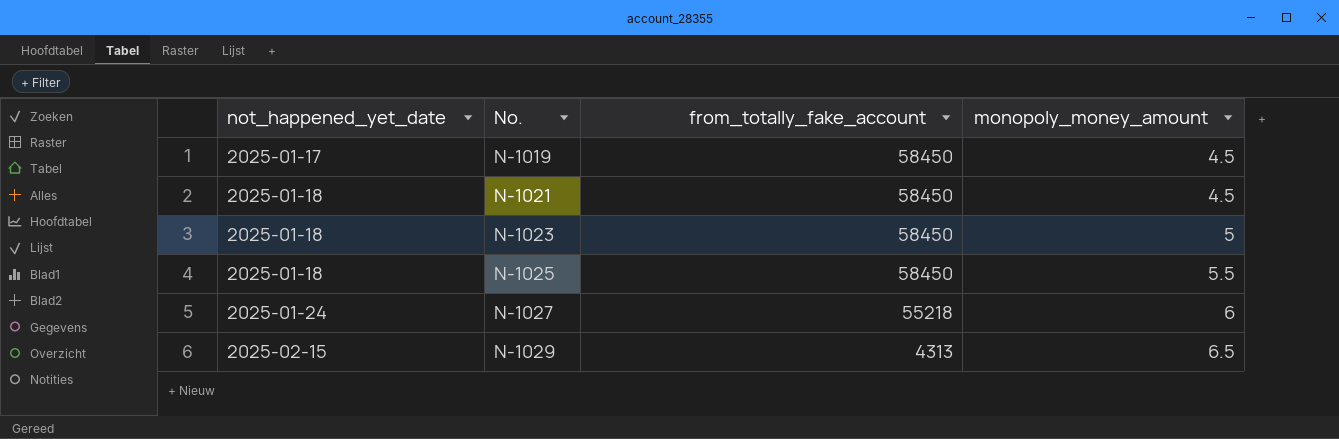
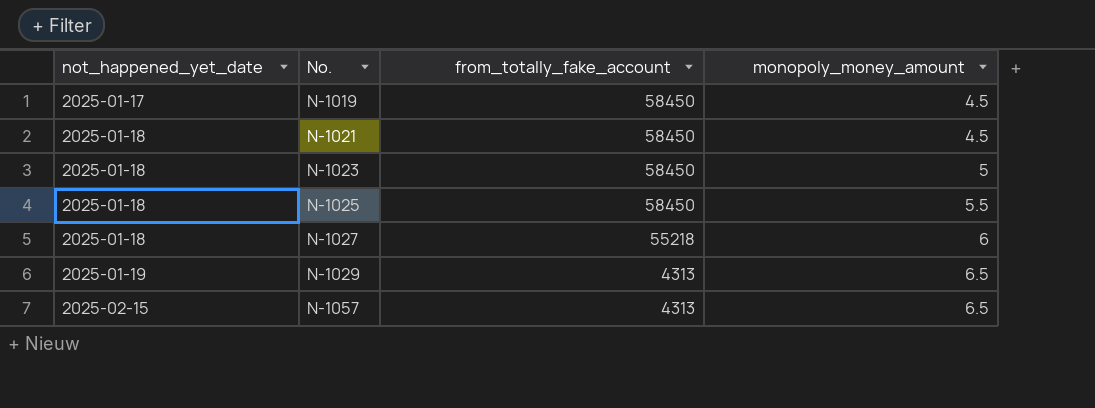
N-1027 | not_happened_yet_date: 2025-01-24 -> 2025-01-18
N-1029 | not_happened_yet_date: 2025-02-15 -> 2025-01-19
row N-1057: none -> 2025-02-15 | 4313 | 6.5

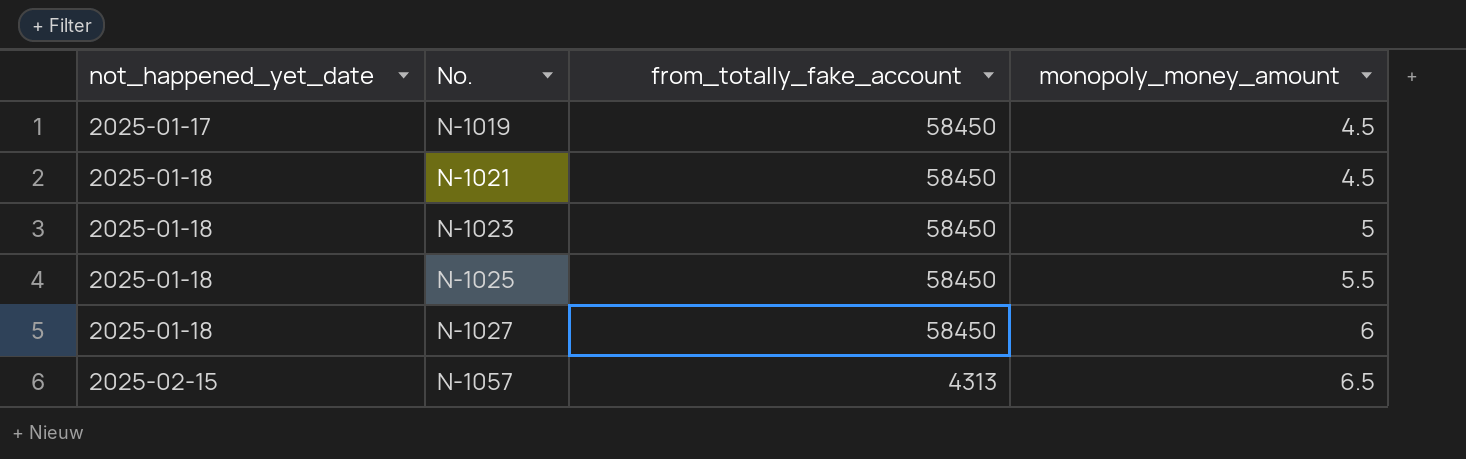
row N-1029: 2025-01-19 | 4313 | 6.5 -> none
N-1027 | from_totally_fake_account: 55218 -> 58450

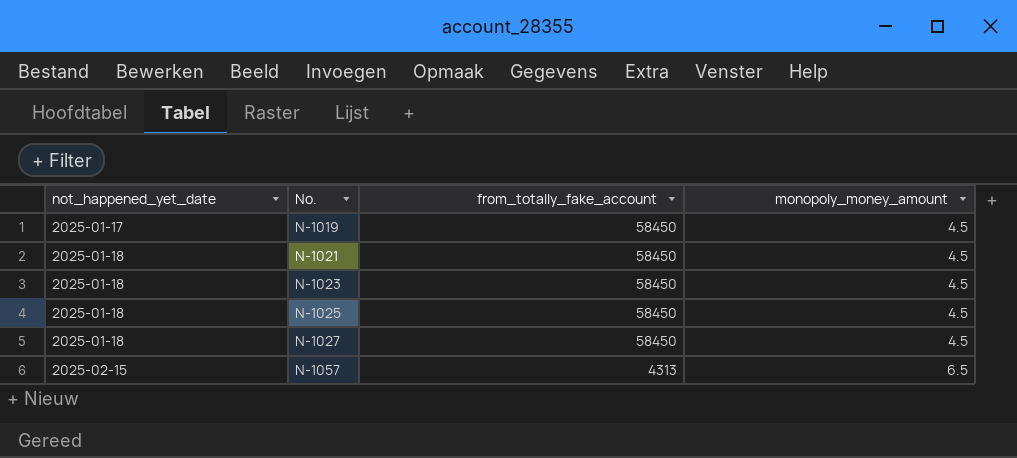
N-1023 | monopoly_money_amount: 5 -> 4.5
N-1025 | monopoly_money_amount: 5.5 -> 4.5
N-1027 | monopoly_money_amount: 6 -> 4.5

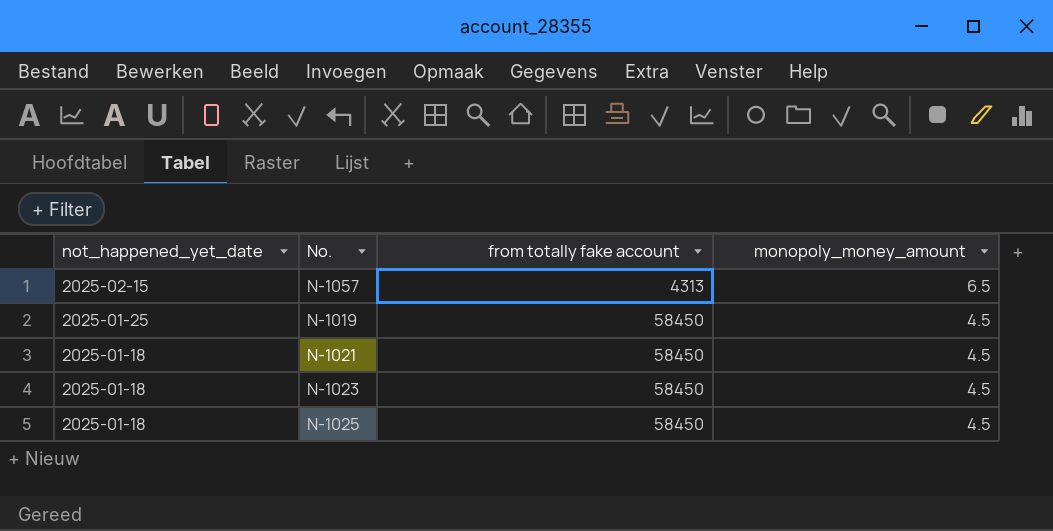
row order: not_happened_yet_date ascending -> not_happened_yet_date descending
column name: from_totally_fake_account -> from totally fake account
row N-1027: 2025-01-18 | 58450 | 4.5 -> none
N-1019 | not_happened_yet_date: 2025-01-17 -> 2025-01-25

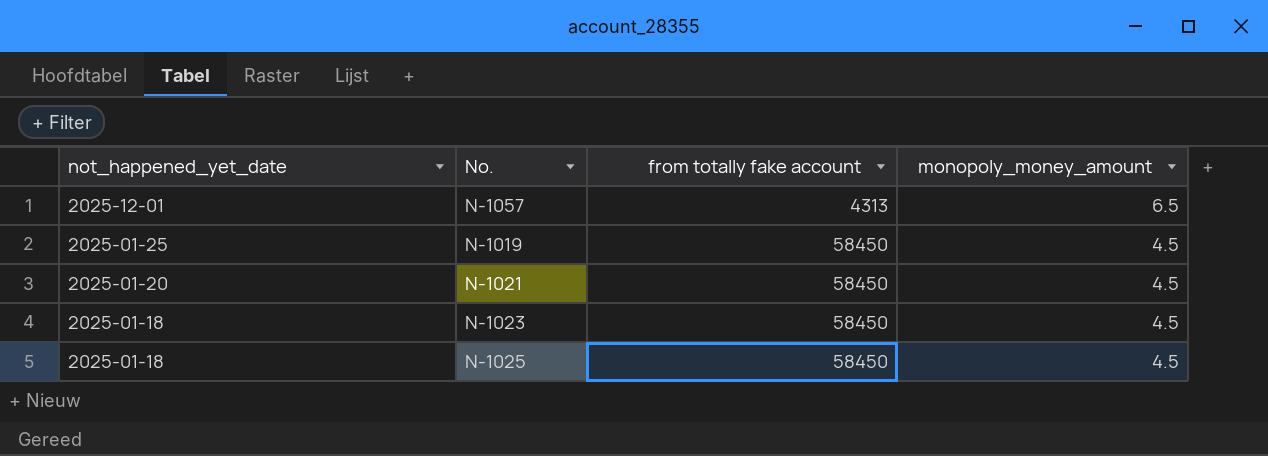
N-1057 | not_happened_yet_date: 2025-02-15 -> 2025-12-01
N-1021 | not_happened_yet_date: 2025-01-18 -> 2025-01-20

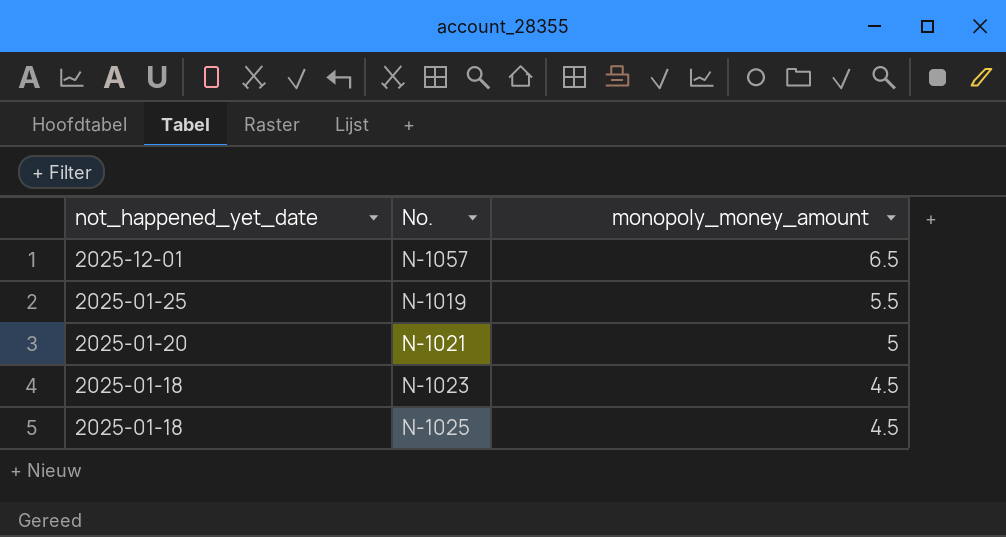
column from totally fake account | position: 3 -> none
N-1019 | monopoly_money_amount: 4.5 -> 5.5
N-1021 | monopoly_money_amount: 4.5 -> 5

